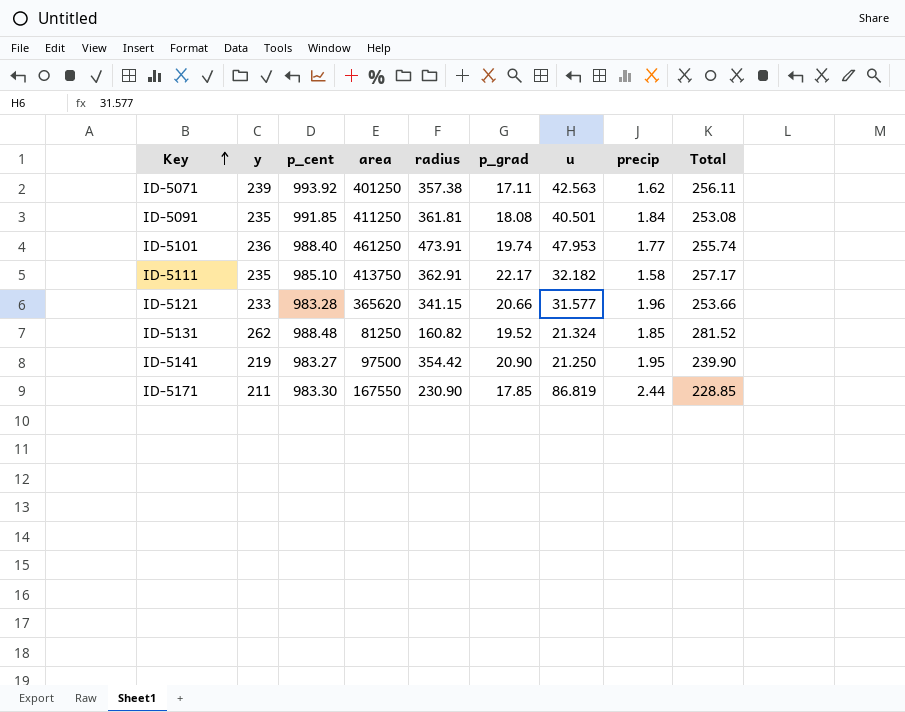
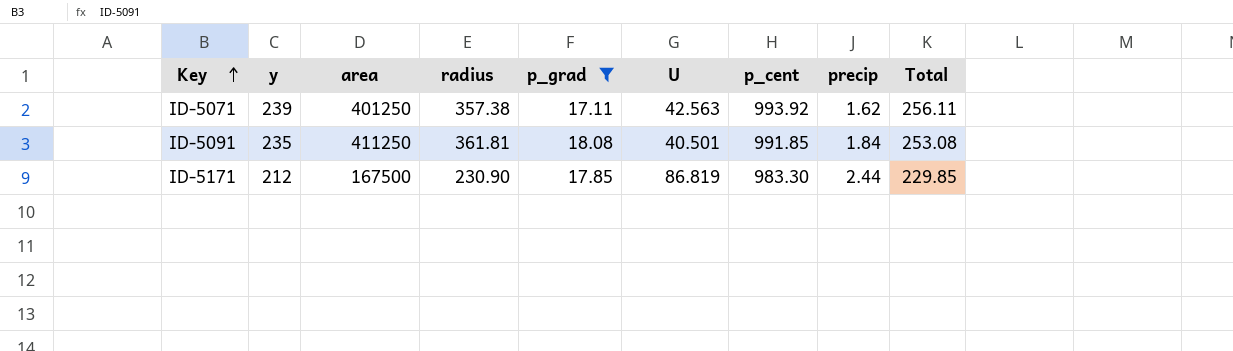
filter: none -> p_grad <= 18.08
column name: u -> U
column p_cent | position: 3 -> 7
ID-5171 | y: 211 -> 212
ID-5171 | area: 167550 -> 167500
ID-5171 | Total: 228.85 -> 229.85

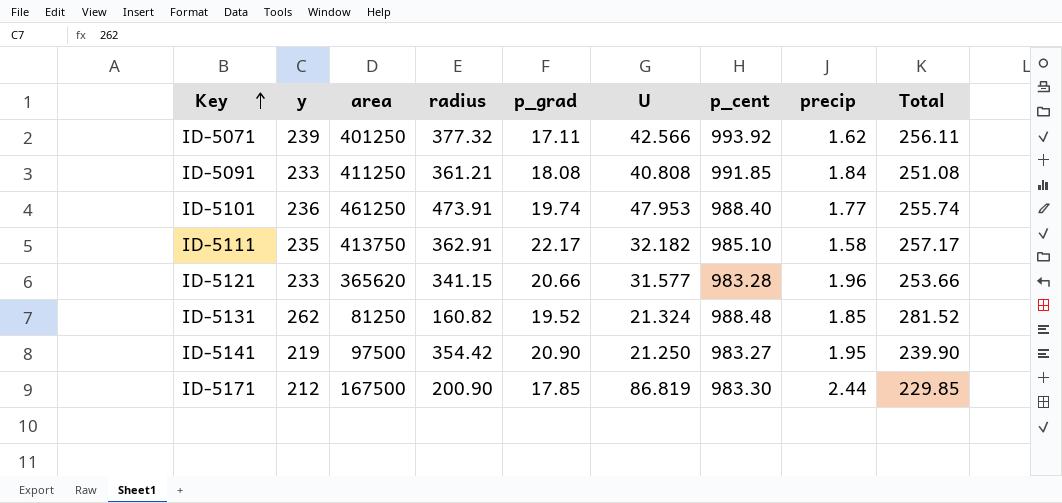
filter: p_grad <= 18.08 -> none
ID-5071 | radius: 357.38 -> 377.32
ID-5071 | U: 42.563 -> 42.566
ID-5091 | y: 235 -> 233
ID-5091 | radius: 361.81 -> 361.21
ID-5091 | U: 40.501 -> 40.808
ID-5091 | Total: 253.08 -> 251.08
ID-5171 | radius: 230.90 -> 200.90

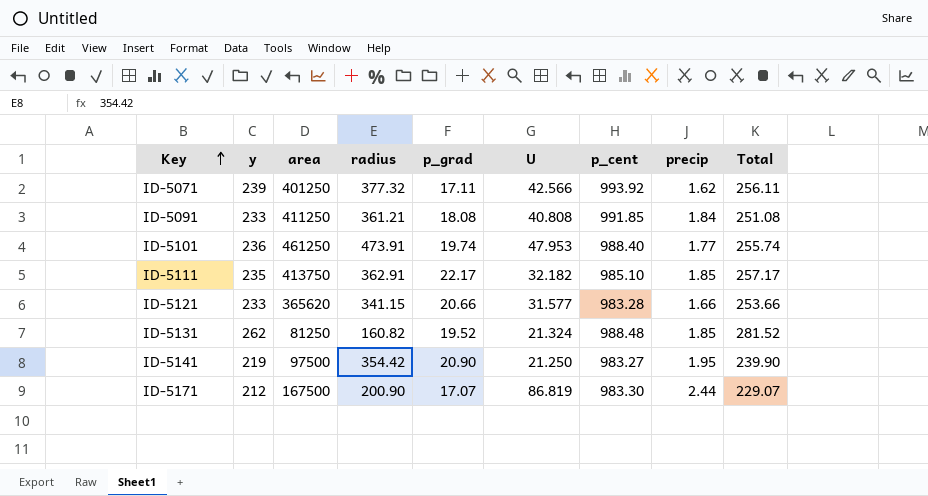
ID-5111 | precip: 1.58 -> 1.85
ID-5121 | precip: 1.96 -> 1.66
ID-5171 | p_grad: 17.85 -> 17.07
ID-5171 | Total: 229.85 -> 229.07

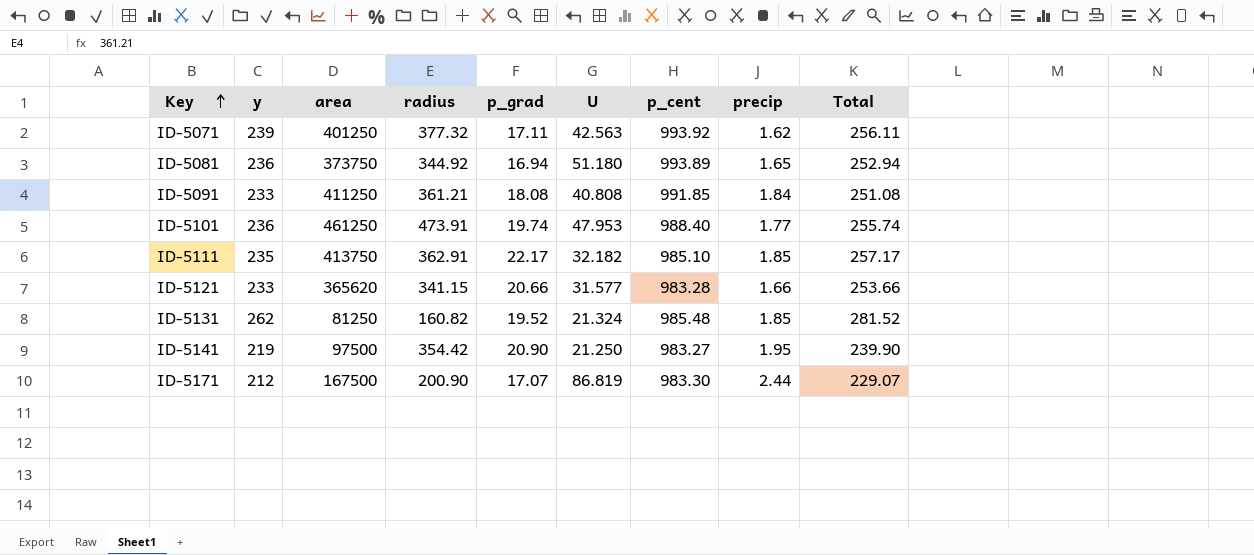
ID-5071 | U: 42.566 -> 42.563
row ID-5081: none -> 236 | 373750 | 344.92 | 16.94 | 51.180 | 993.89 | 1.65 | 252.94
ID-5131 | p_cent: 988.48 -> 985.48

